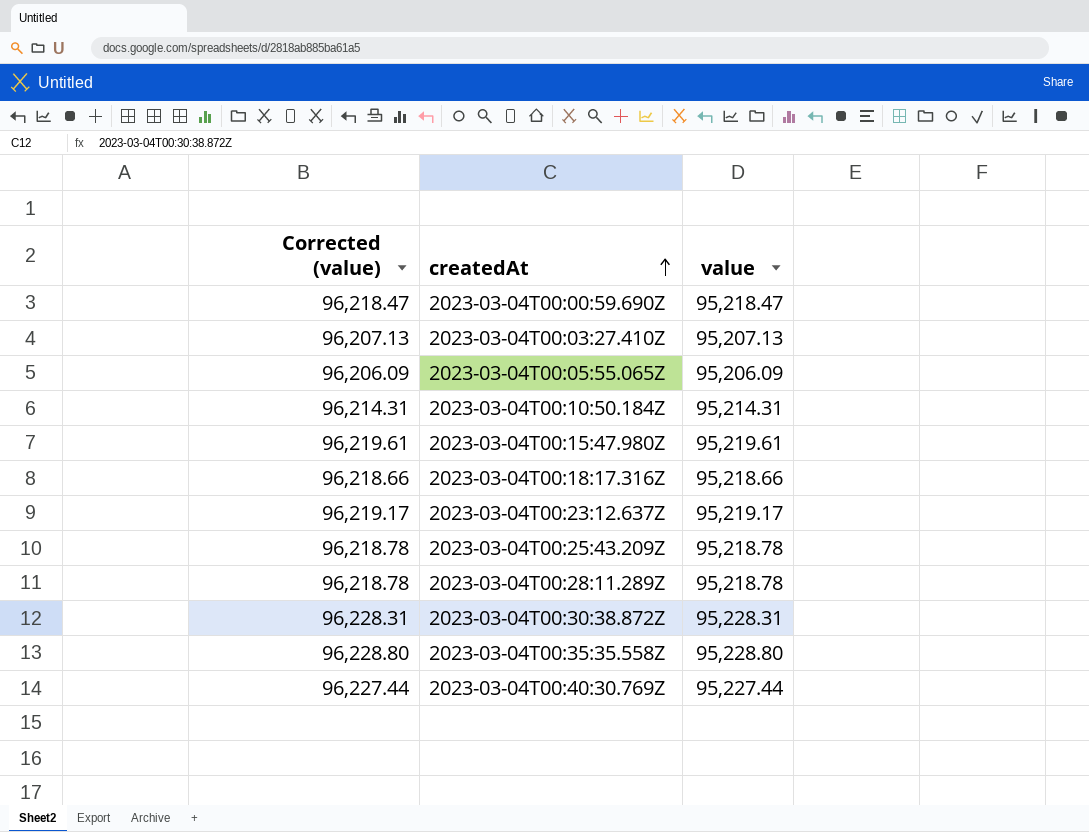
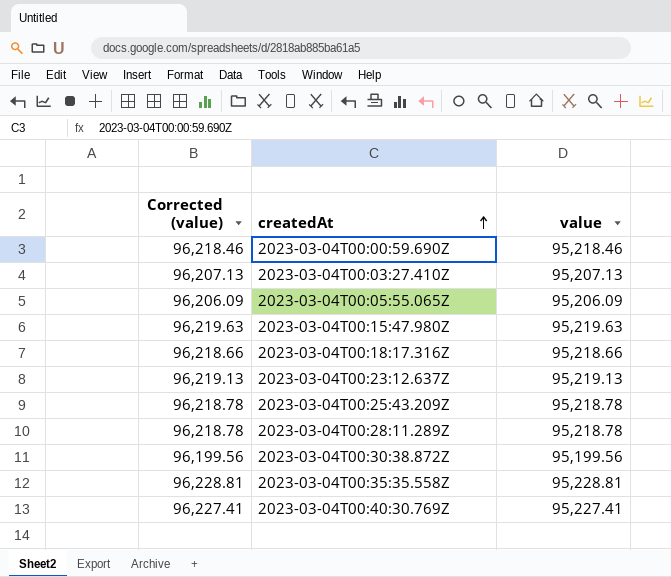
row 2023-03-04T00:10:50.184Z: 96,214.31 | 95,214.31 -> none
2023-03-04T00:00:59.690Z | Corrected (value): 96,218.47 -> 96,218.46
2023-03-04T00:00:59.690Z | value: 95,218.47 -> 95,218.46
2023-03-04T00:15:47.980Z | Corrected (value): 96,219.61 -> 96,219.63
2023-03-04T00:15:47.980Z | value: 95,219.61 -> 95,219.63
2023-03-04T00:23:12.637Z | Corrected (value): 96,219.17 -> 96,219.13
2023-03-04T00:23:12.637Z | value: 95,219.17 -> 95,219.13
2023-03-04T00:30:38.872Z | Corrected (value): 96,228.31 -> 96,199.56
2023-03-04T00:30:38.872Z | value: 95,228.31 -> 95,199.56
2023-03-04T00:35:35.558Z | Corrected (value): 96,228.80 -> 96,228.81
2023-03-04T00:35:35.558Z | value: 95,228.80 -> 95,228.81
2023-03-04T00:40:30.769Z | Corrected (value): 96,227.44 -> 96,227.41
2023-03-04T00:40:30.769Z | value: 95,227.44 -> 95,227.41

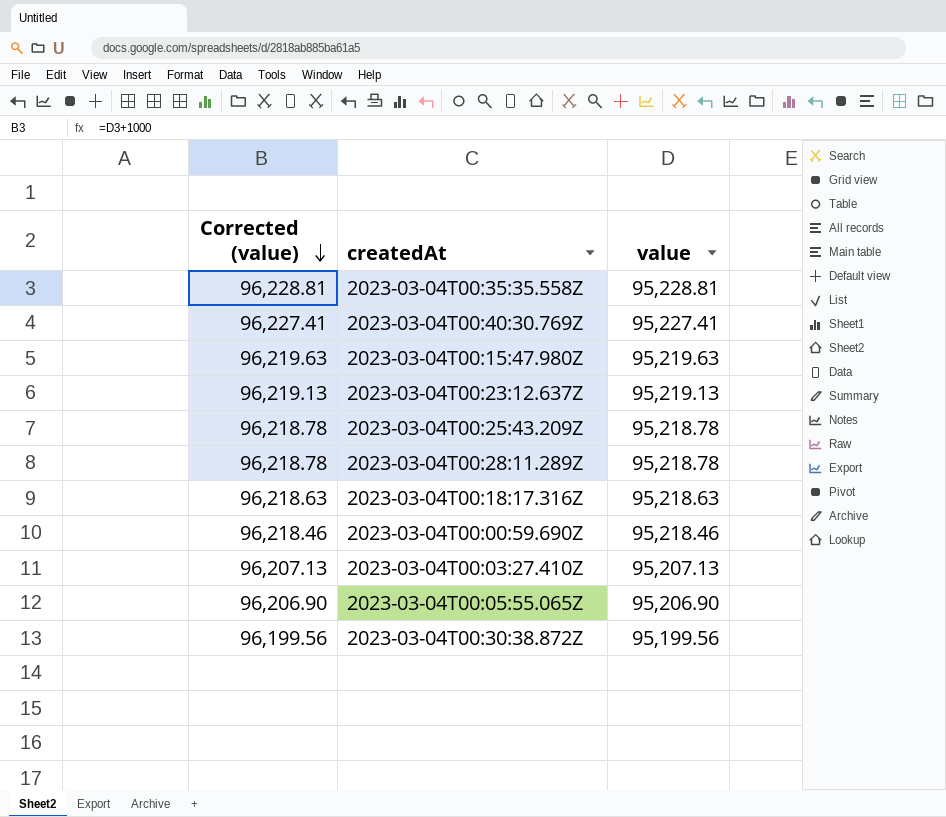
row order: createdAt ascending -> Corrected (value) descending
2023-03-04T00:18:17.316Z | Corrected (value): 96,218.66 -> 96,218.63
2023-03-04T00:18:17.316Z | value: 95,218.66 -> 95,218.63
2023-03-04T00:05:55.065Z | Corrected (value): 96,206.09 -> 96,206.90
2023-03-04T00:05:55.065Z | value: 95,206.09 -> 95,206.90

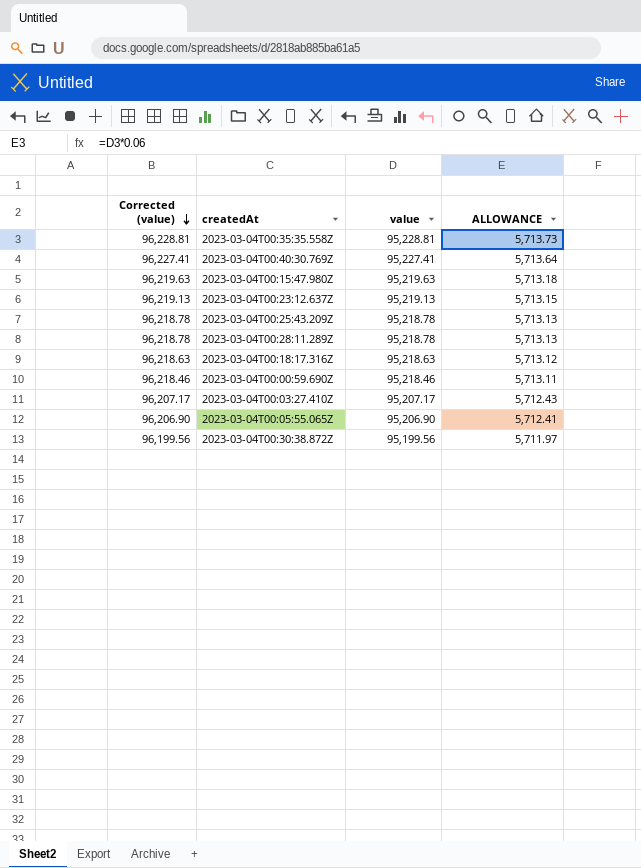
column ALLOWANCE | formula: none -> [value] * 0.06
2023-03-04T00:03:27.410Z | Corrected (value): 96,207.13 -> 96,207.17
2023-03-04T00:03:27.410Z | value: 95,207.13 -> 95,207.17

